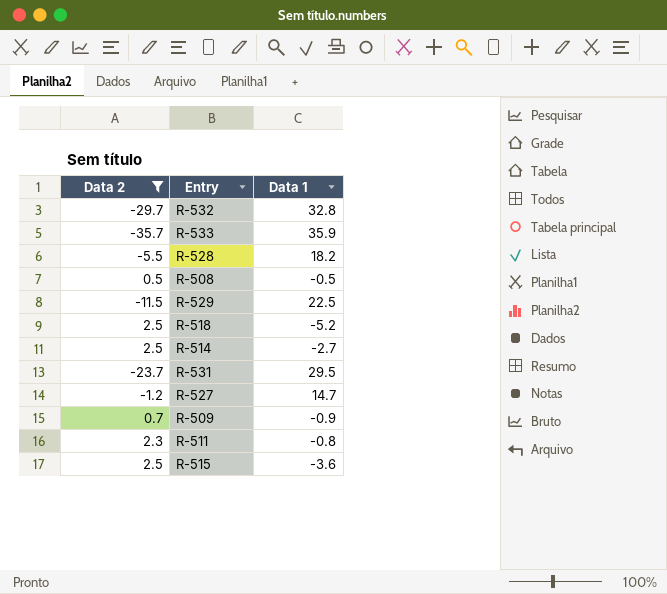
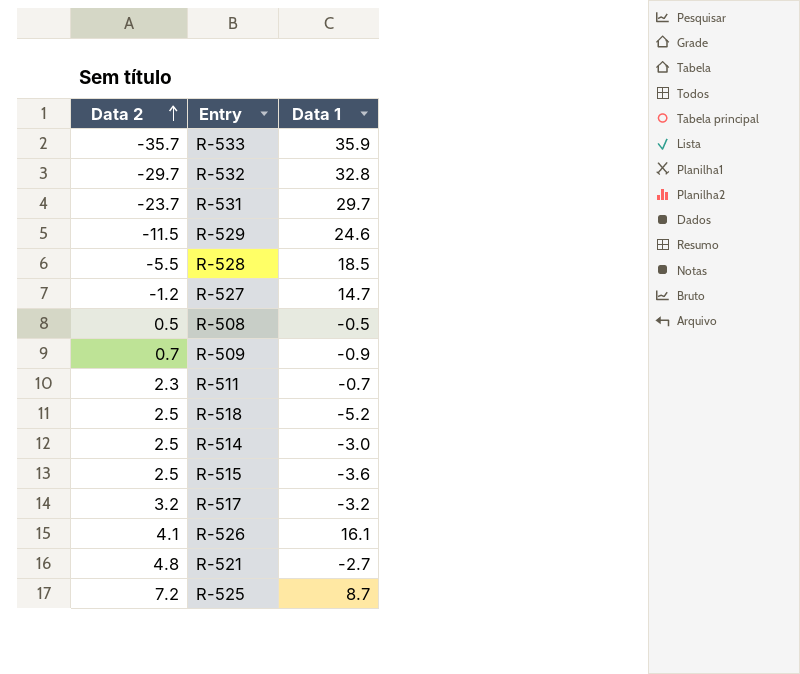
filter: Data 2 <= 2.5 -> none
row order: none -> Data 2 ascending
R-531 | Data 1: 29.5 -> 29.7
R-529 | Data 1: 22.5 -> 24.6
R-528 | Data 1: 18.2 -> 18.5
R-511 | Data 1: -0.8 -> -0.7
R-514 | Data 1: -2.7 -> -3.0

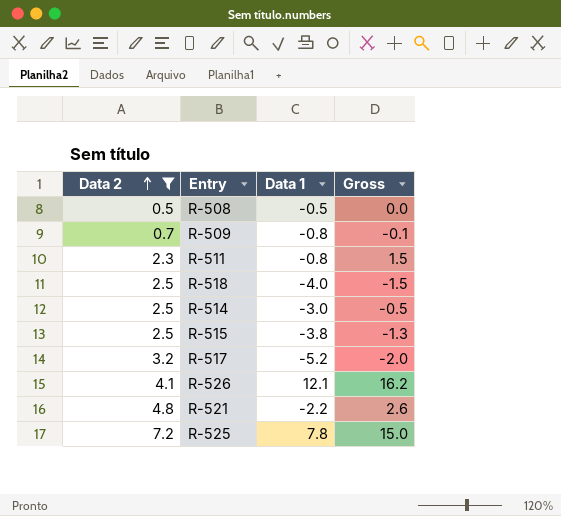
filter: none -> Data 2 >= 0.5
column Gross | formula: none -> [Data 2] + [Data 1]
R-509 | Data 1: -0.9 -> -0.8
R-511 | Data 1: -0.7 -> -0.8
R-518 | Data 1: -5.2 -> -4.0
R-515 | Data 1: -3.6 -> -3.8
R-517 | Data 1: -3.2 -> -5.2
R-526 | Data 1: 16.1 -> 12.1
R-521 | Data 1: -2.7 -> -2.2
R-525 | Data 1: 8.7 -> 7.8

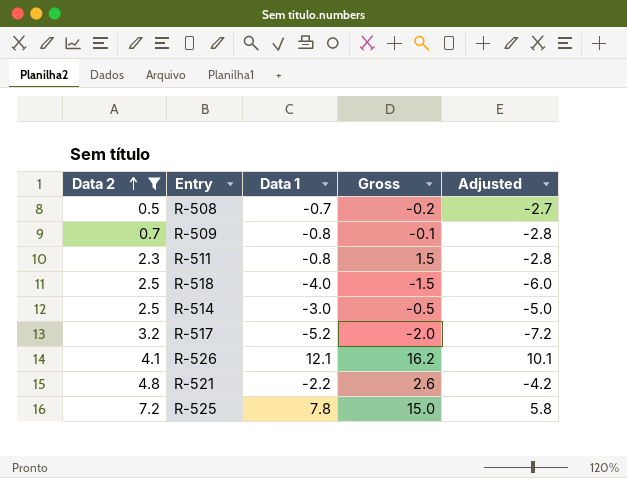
column Adjusted | formula: none -> [Data 1] - 2
row R-515: 2.5 | -3.8 | -1.3 -> none
R-508 | Data 1: -0.5 -> -0.7
R-508 | Gross: 0.0 -> -0.2

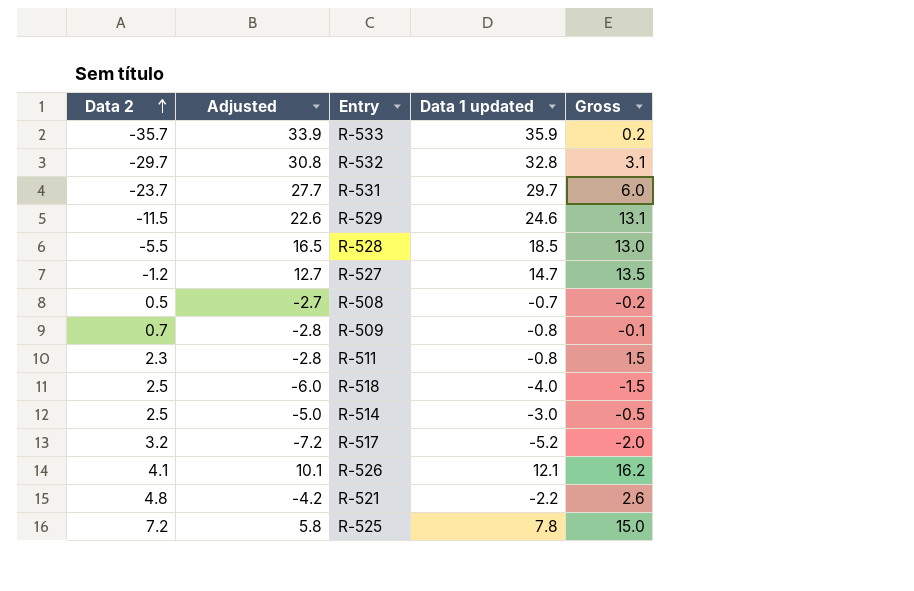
filter: Data 2 >= 0.5 -> none
column Adjusted | position: 5 -> 2
column name: Data 1 -> Data 1 updated

